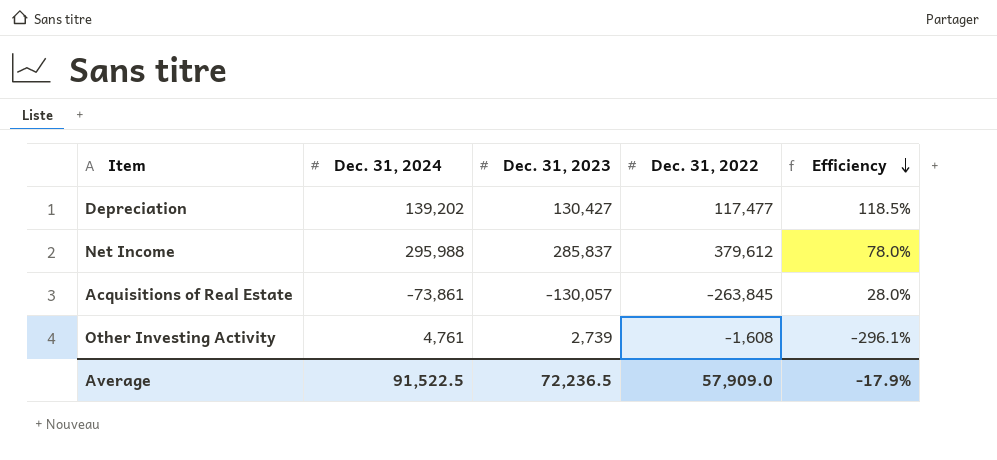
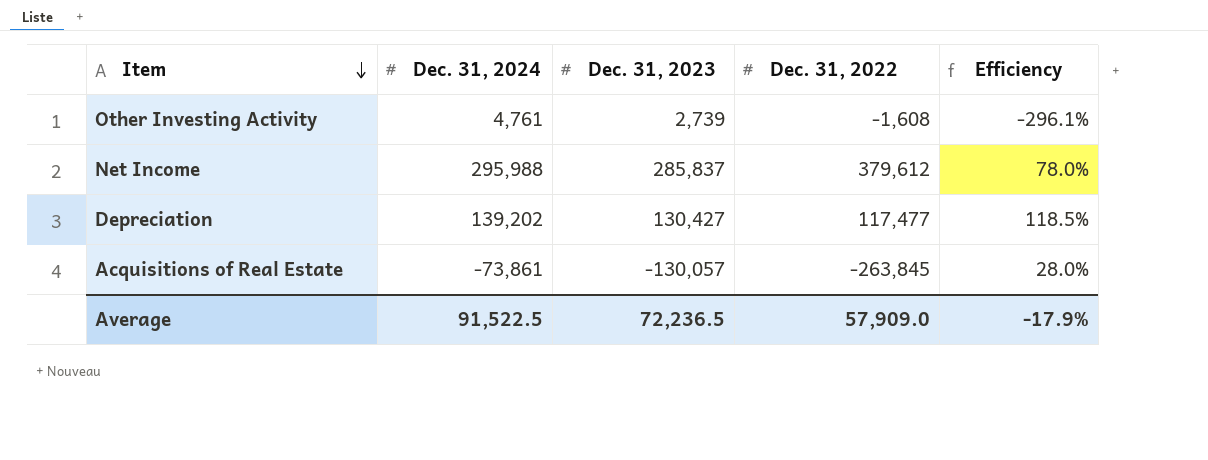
row order: Efficiency descending -> Item descending

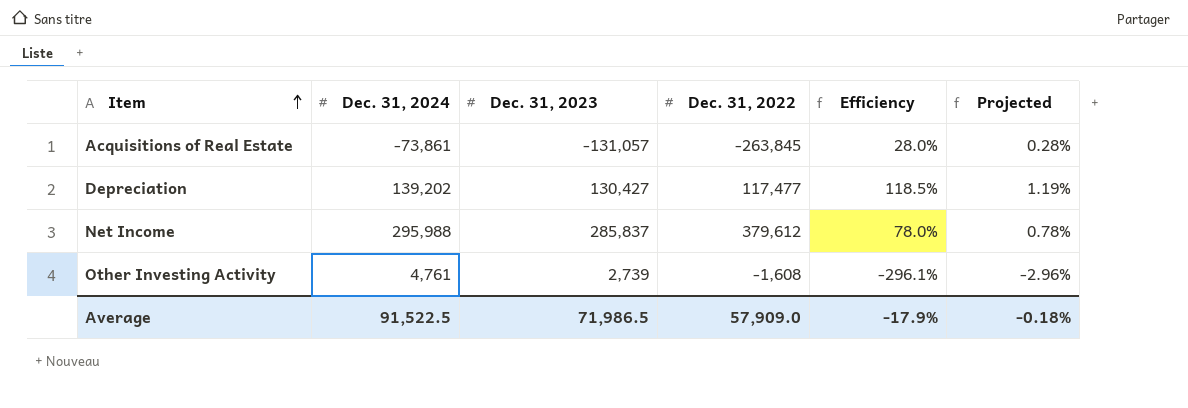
row order: Item descending -> Item ascending
column Projected | formula: none -> [Efficiency] * 0.01
Acquisitions of Real Estate | Dec. 31, 2023: -130,057 -> -131,057
Average | Dec. 31, 2023: 72,236.5 -> 71,986.5

